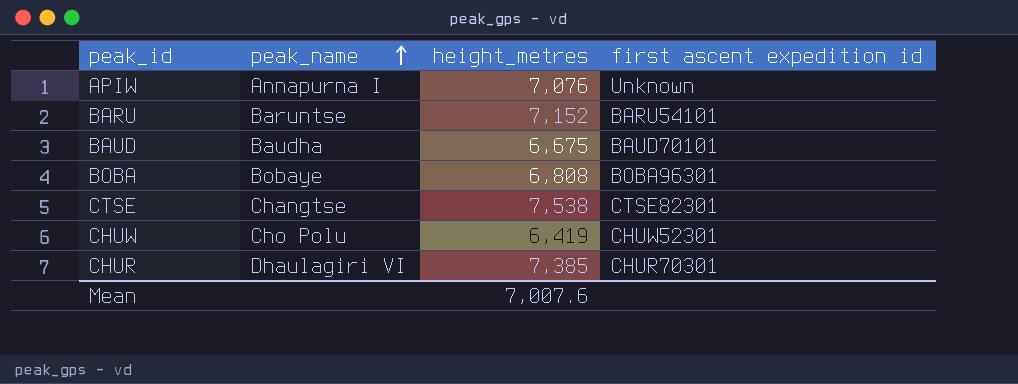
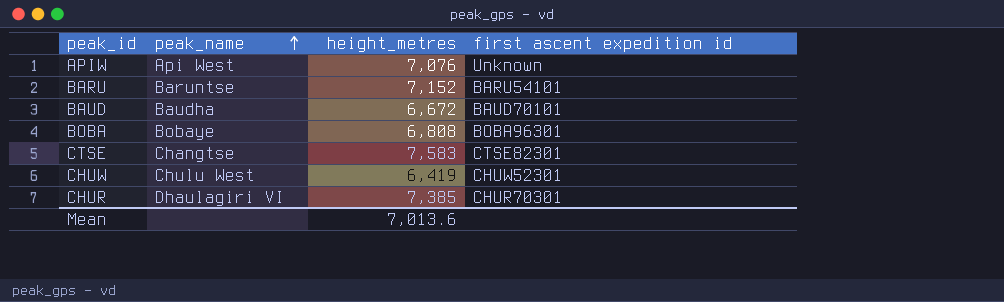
APIW | peak_name: Annapurna I -> Api West
BAUD | height_metres: 6,675 -> 6,672
CTSE | height_metres: 7,538 -> 7,583
CHUW | peak_name: Cho Polu -> Chulu West
Mean | height_metres: 7,007.6 -> 7,013.6

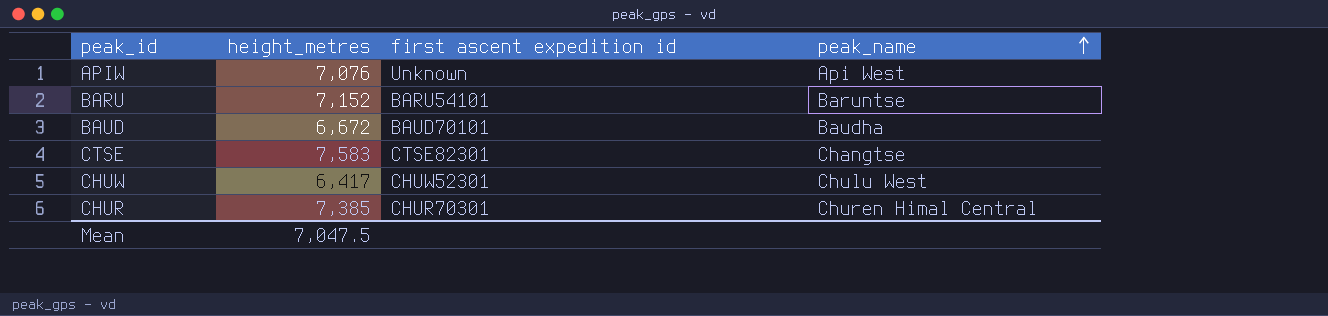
column peak_name | position: 2 -> 4
row BOBA: Bobaye | 6,808 | BOBA96301 -> none
CHUW | height_metres: 6,419 -> 6,417
CHUR | peak_name: Dhaulagiri VI -> Churen Himal Central
Mean | height_metres: 7,013.6 -> 7,047.5

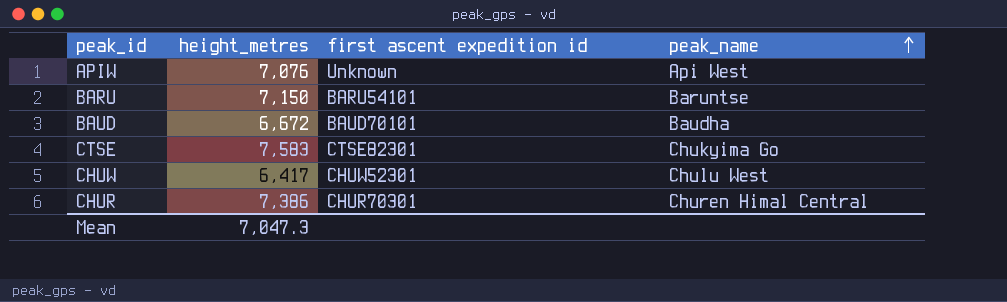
BARU | height_metres: 7,152 -> 7,150
CTSE | peak_name: Changtse -> Chukyima Go
CHUR | height_metres: 7,385 -> 7,386
Mean | height_metres: 7,047.5 -> 7,047.3

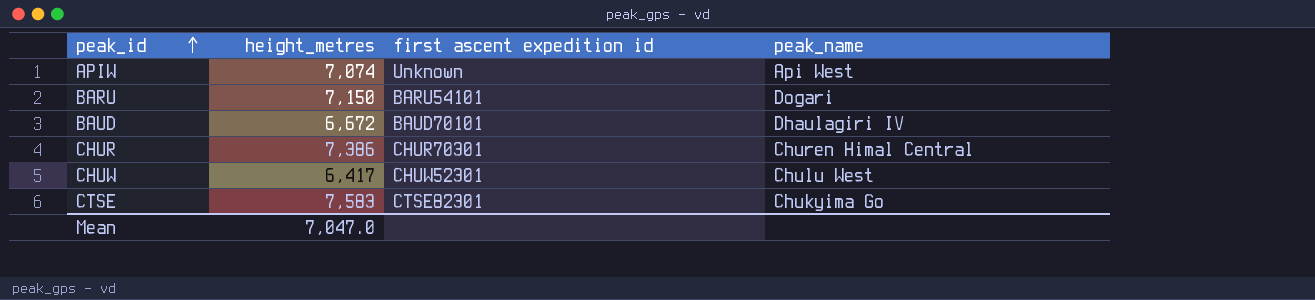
row order: peak_name ascending -> peak_id ascending
APIW | height_metres: 7,076 -> 7,074
BARU | peak_name: Baruntse -> Dogari
BAUD | peak_name: Baudha -> Dhaulagiri IV
Mean | height_metres: 7,047.3 -> 7,047.0

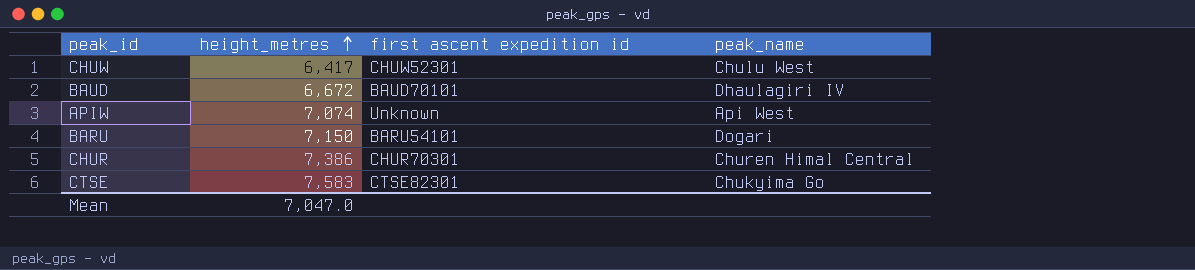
row order: peak_id ascending -> height_metres ascending

